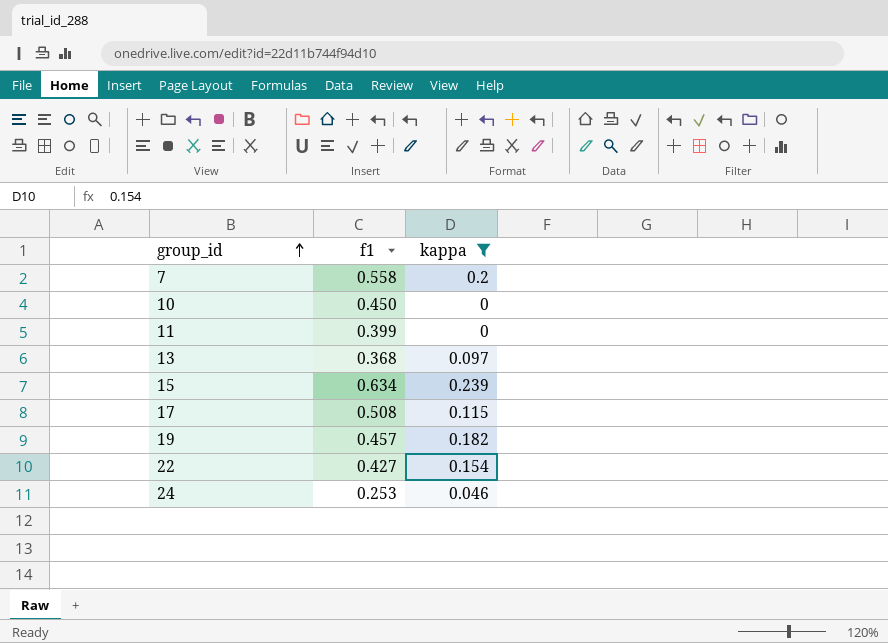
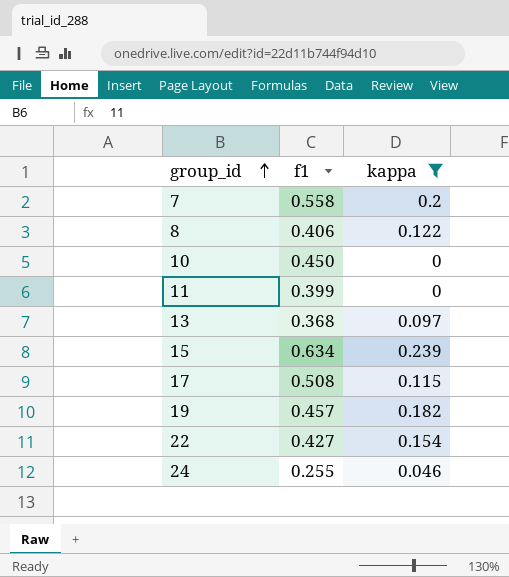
row 8: none -> 0.406 | 0.122
24 | f1: 0.253 -> 0.255

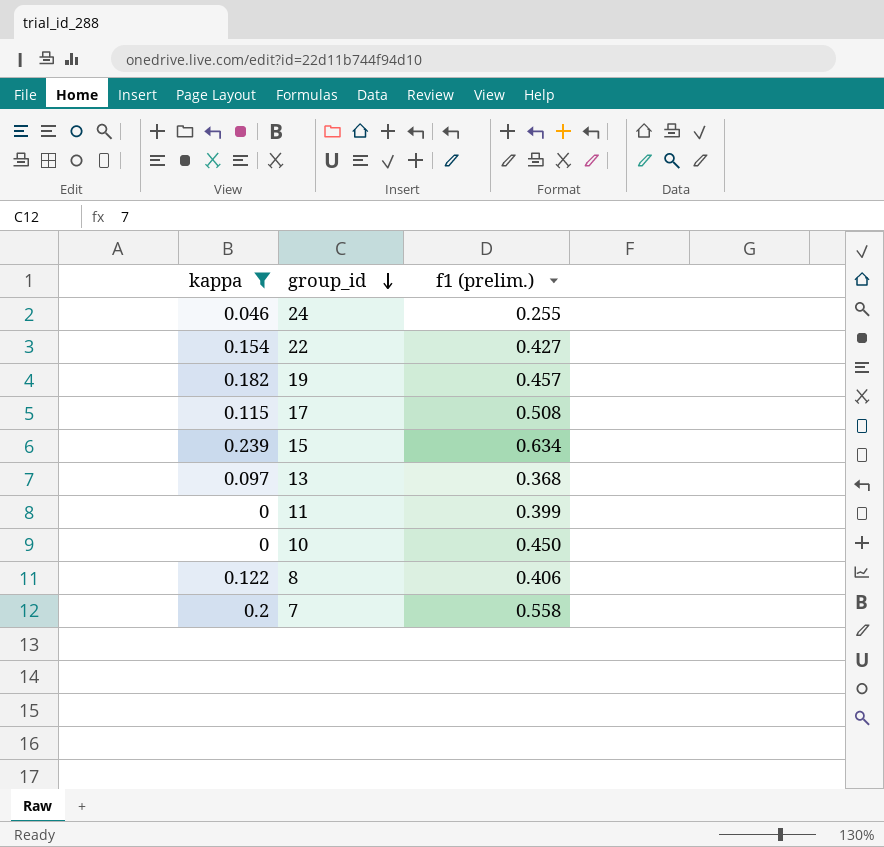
row order: group_id ascending -> group_id descending
column kappa | position: 3 -> 1
column name: f1 -> f1 (prelim.)

